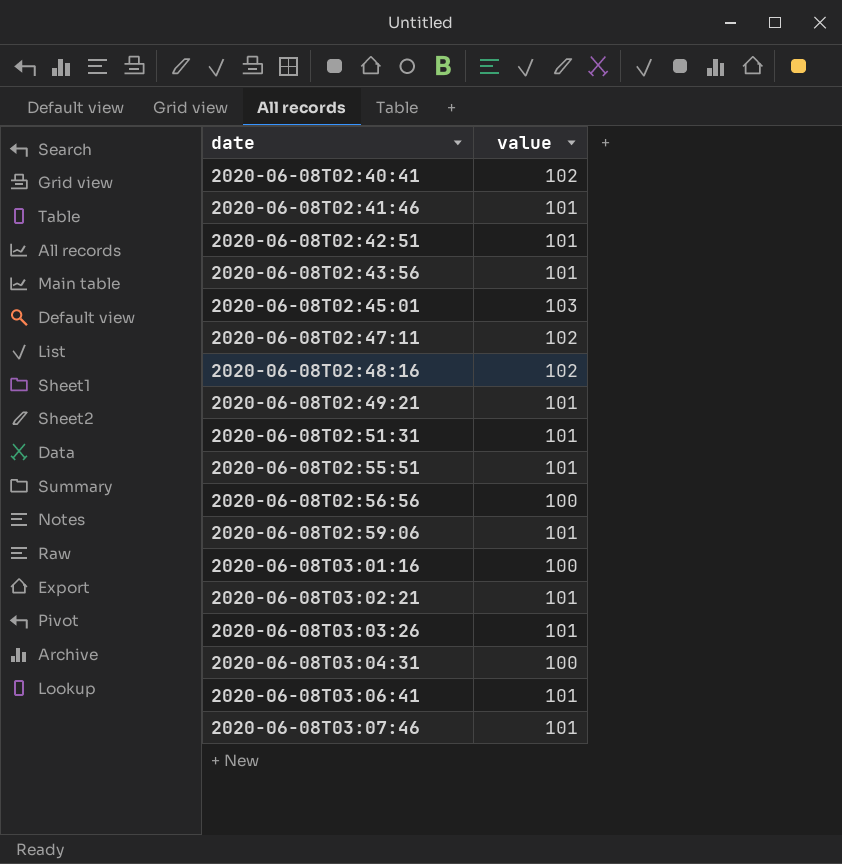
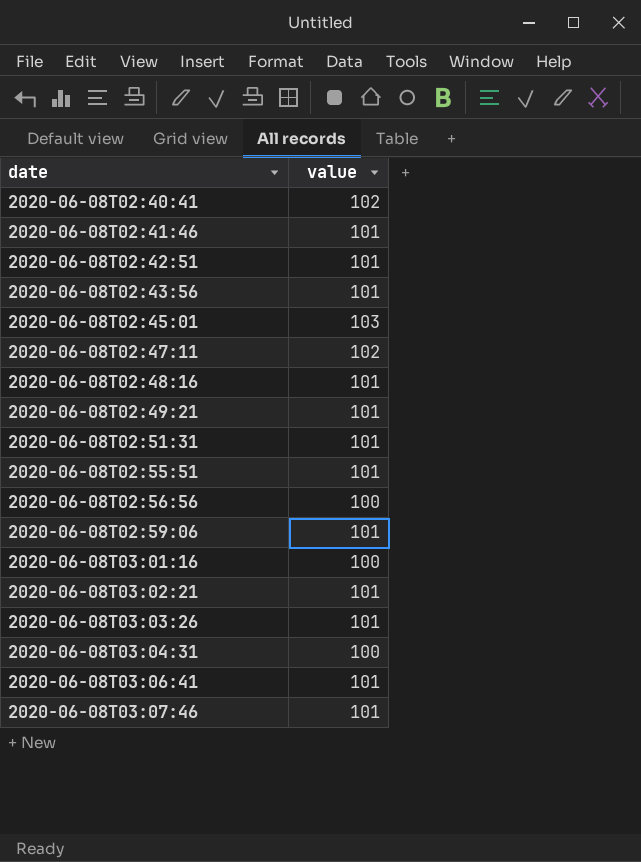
2020-06-08T02:48:16 | value: 102 -> 101

